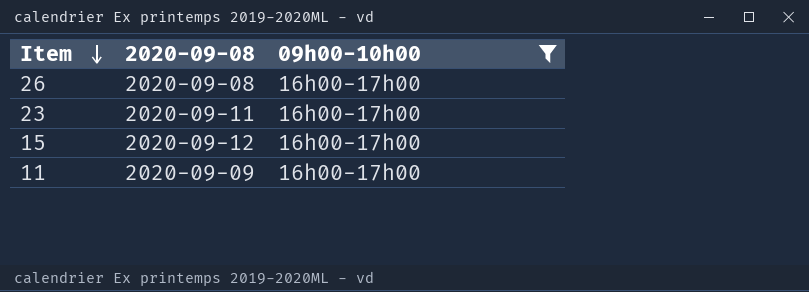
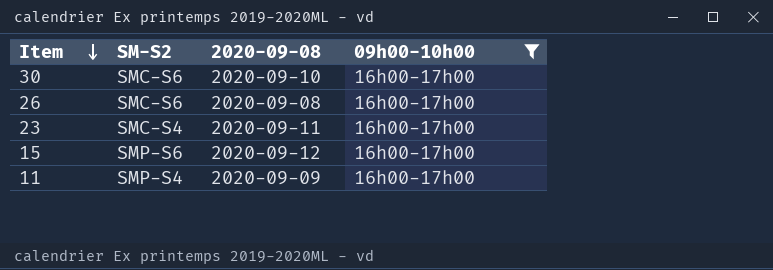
column SM-S2 | position: none -> 2
row 30: none -> SMC-S6 | 2020-09-10 | 16h00-17h00

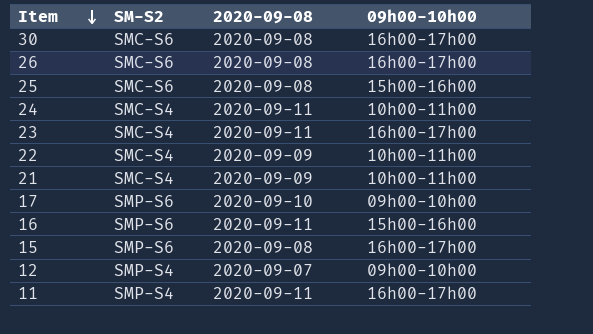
filter: 09h00-10h00 = 16h00-17h00 -> none
30 | 2020-09-08: 2020-09-10 -> 2020-09-08
15 | 2020-09-08: 2020-09-12 -> 2020-09-08
11 | 2020-09-08: 2020-09-09 -> 2020-09-11

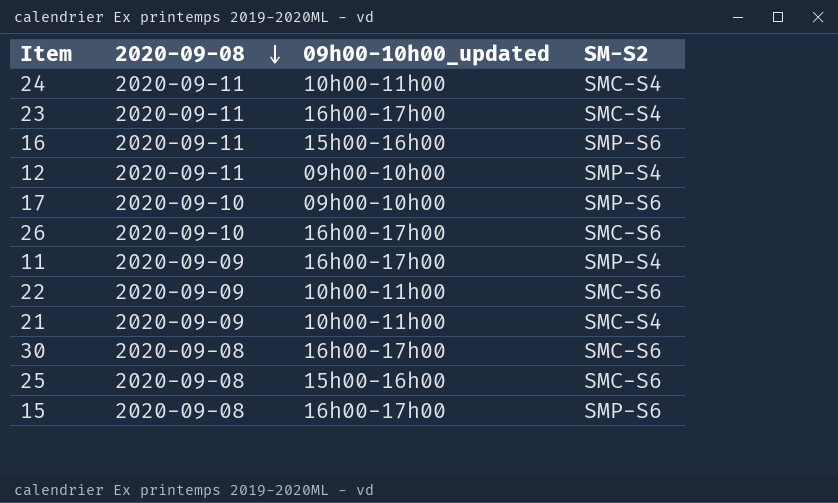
row order: Item descending -> 2020-09-08 descending
column name: 09h00-10h00 -> 09h00-10h00_updated
column SM-S2 | position: 2 -> 4
12 | 2020-09-08: 2020-09-07 -> 2020-09-11
26 | 2020-09-08: 2020-09-08 -> 2020-09-10
11 | 2020-09-08: 2020-09-11 -> 2020-09-09
22 | SM-S2: SMC-S4 -> SMC-S6

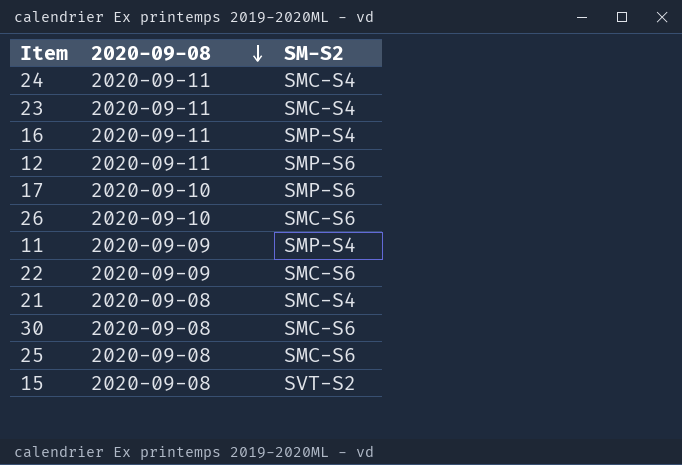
column 09h00-10h00_updated | position: 3 -> none
16 | SM-S2: SMP-S6 -> SMP-S4
12 | SM-S2: SMP-S4 -> SMP-S6
21 | 2020-09-08: 2020-09-09 -> 2020-09-08
15 | SM-S2: SMP-S6 -> SVT-S2

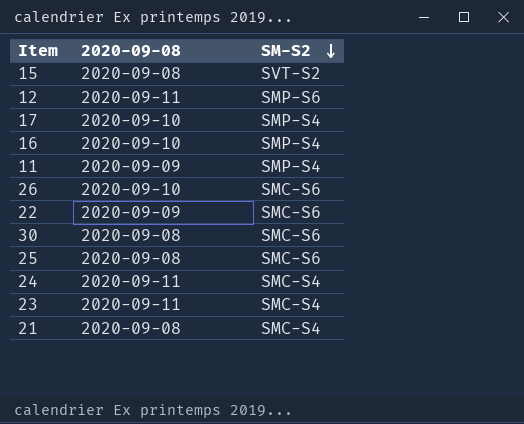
row order: 2020-09-08 descending -> SM-S2 descending
17 | SM-S2: SMP-S6 -> SMP-S4
16 | 2020-09-08: 2020-09-11 -> 2020-09-10

